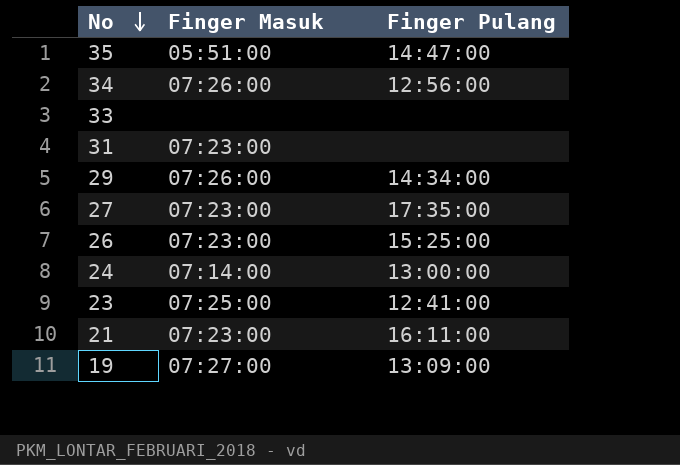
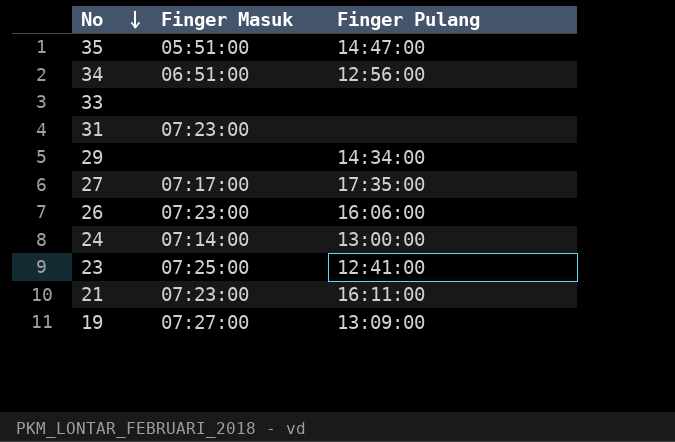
34 | Finger Masuk: 07:26:00 -> 06:51:00
29 | Finger Masuk: 07:26:00 -> none
27 | Finger Masuk: 07:23:00 -> 07:17:00
26 | Finger Pulang: 15:25:00 -> 16:06:00

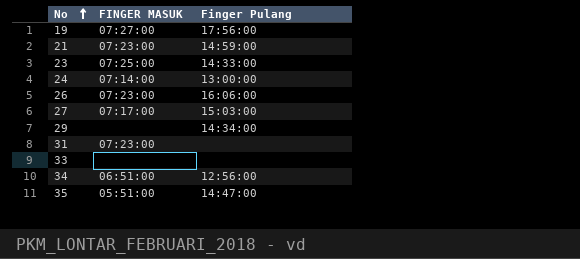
row order: No descending -> No ascending
column name: Finger Masuk -> FINGER MASUK
19 | Finger Pulang: 13:09:00 -> 17:56:00
21 | Finger Pulang: 16:11:00 -> 14:59:00
23 | Finger Pulang: 12:41:00 -> 14:33:00
27 | Finger Pulang: 17:35:00 -> 15:03:00

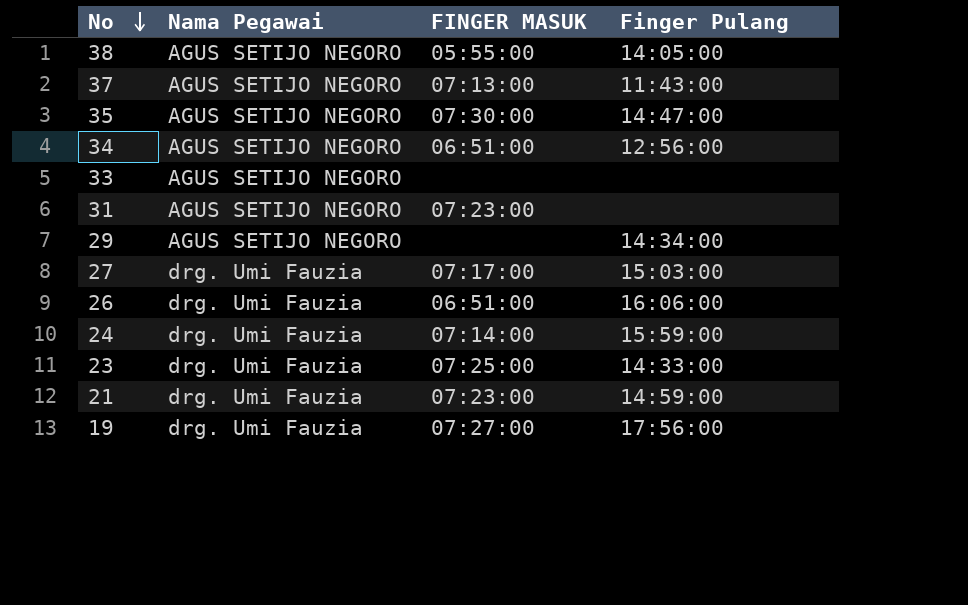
row order: No ascending -> No descending
column Nama Pegawai | position: none -> 2
row 38: none -> AGUS SETIJO NEGORO | 05:55:00 | 14:05:00
row 37: none -> AGUS SETIJO NEGORO | 07:13:00 | 11:43:00
35 | FINGER MASUK: 05:51:00 -> 07:30:00
26 | FINGER MASUK: 07:23:00 -> 06:51:00
24 | Finger Pulang: 13:00:00 -> 15:59:00

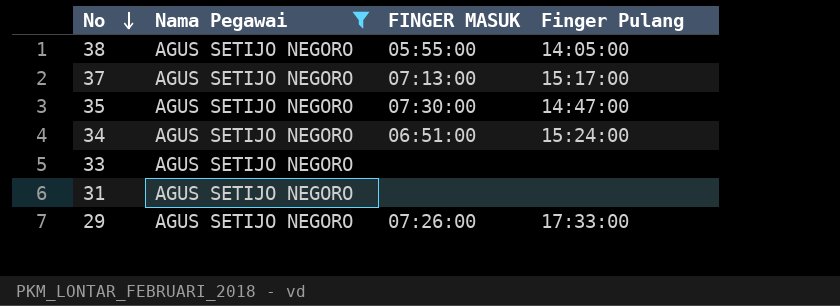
filter: none -> Nama Pegawai = AGUS SETIJO NEGORO
37 | Finger Pulang: 11:43:00 -> 15:17:00
34 | Finger Pulang: 12:56:00 -> 15:24:00
31 | FINGER MASUK: 07:23:00 -> none
29 | FINGER MASUK: none -> 07:26:00
29 | Finger Pulang: 14:34:00 -> 17:33:00

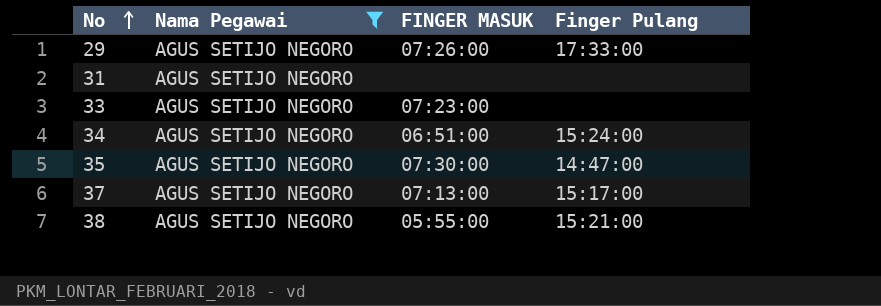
row order: No descending -> No ascending
33 | FINGER MASUK: none -> 07:23:00
38 | Finger Pulang: 14:05:00 -> 15:21:00

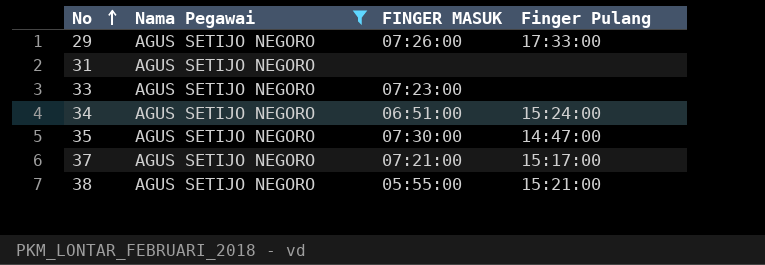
37 | FINGER MASUK: 07:13:00 -> 07:21:00

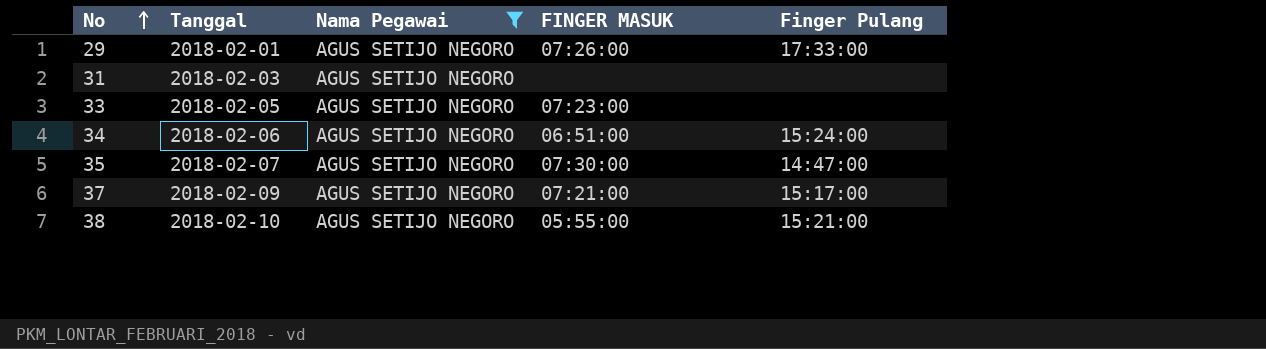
column Tanggal | position: none -> 2

